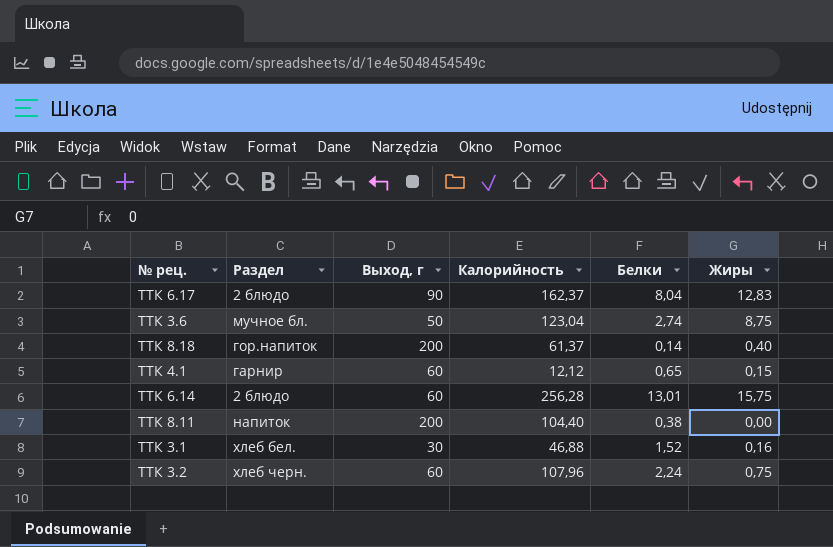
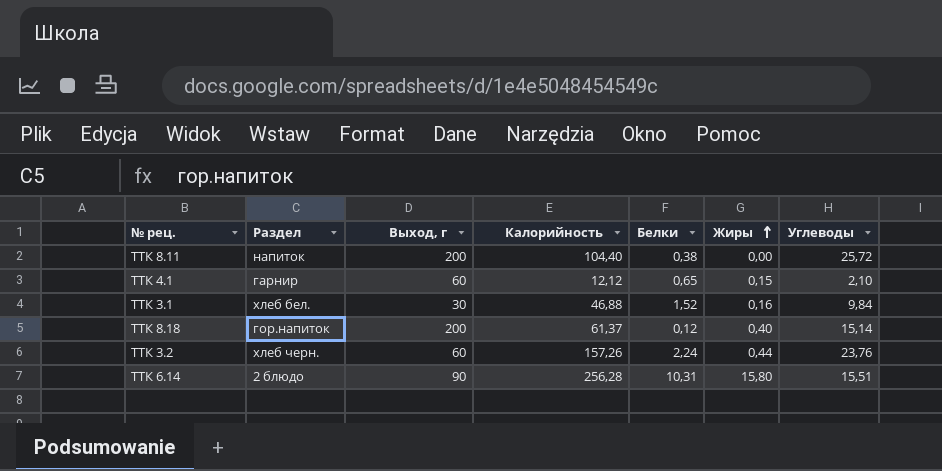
row order: none -> Жиры ascending
column Углеводы | position: none -> 7
row ТТК 6.17: 2 блюдо | 90 | 162,37 | 8,04 | 12,83 -> none
row ТТК 3.6: мучное бл. | 50 | 123,04 | 2,74 | 8,75 -> none
ТТК 8.18 | Белки: 0,14 -> 0,12
ТТК 3.2 | Калорийность: 107,96 -> 157,26
ТТК 3.2 | Жиры: 0,75 -> 0,44
ТТК 6.14 | Выход, г: 60 -> 90
ТТК 6.14 | Белки: 13,01 -> 10,31
ТТК 6.14 | Жиры: 15,75 -> 15,80

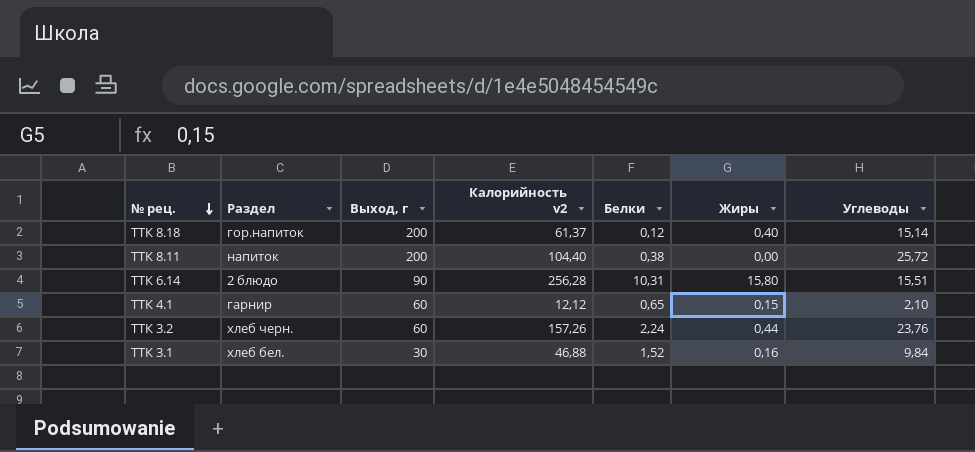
row order: Жиры ascending -> № рец. descending
column name: Калорийность -> Калорийность v2

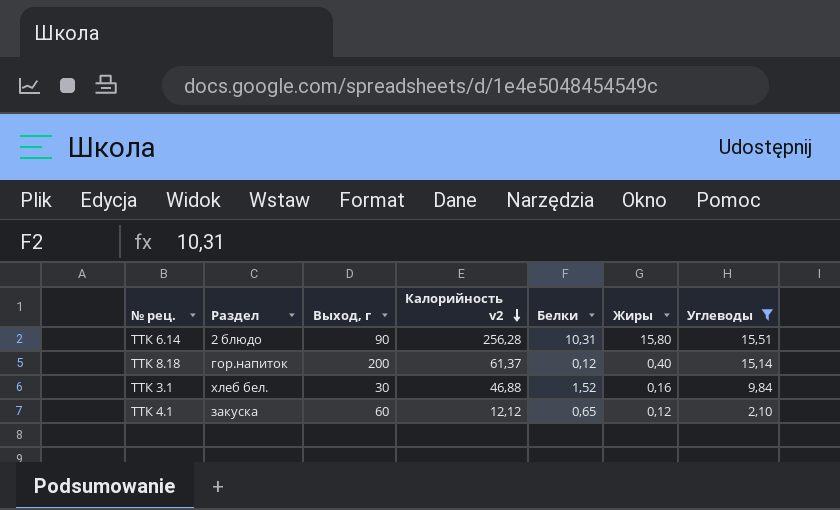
filter: none -> Углеводы <= 15,51
row order: № рец. descending -> Калорийность v2 descending
ТТК 4.1 | Раздел: гарнир -> закуска
ТТК 4.1 | Жиры: 0,15 -> 0,12

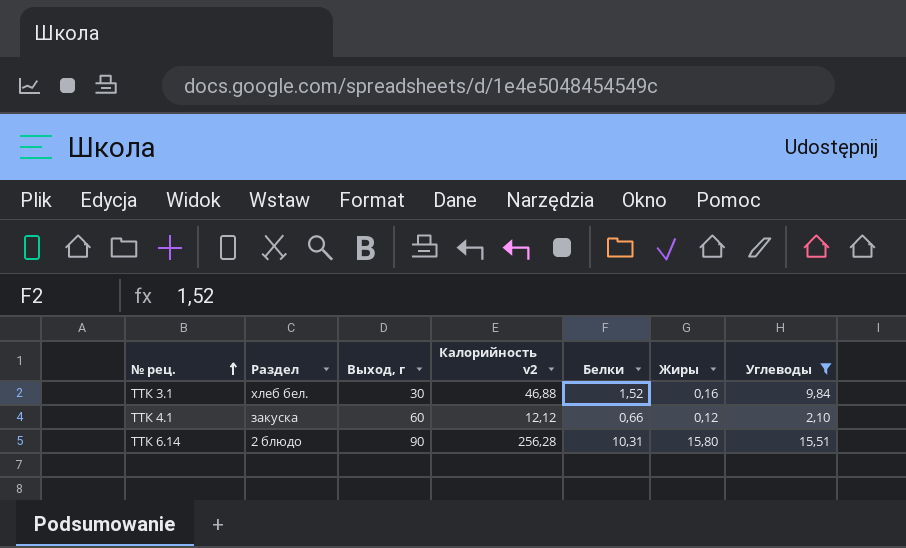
row order: Калорийность v2 descending -> № рец. ascending
row ТТК 8.18: гор.напиток | 200 | 61,37 | 0,12 | 0,40 | 15,14 -> none
ТТК 4.1 | Белки: 0,65 -> 0,66

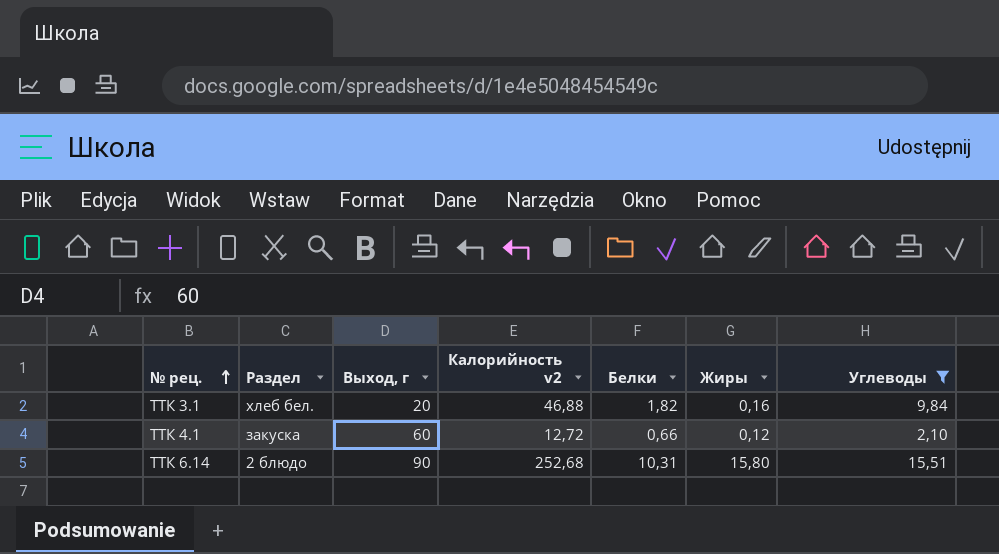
ТТК 3.1 | Выход, г: 30 -> 20
ТТК 3.1 | Белки: 1,52 -> 1,82
ТТК 4.1 | Калорийность v2: 12,12 -> 12,72
ТТК 6.14 | Калорийность v2: 256,28 -> 252,68

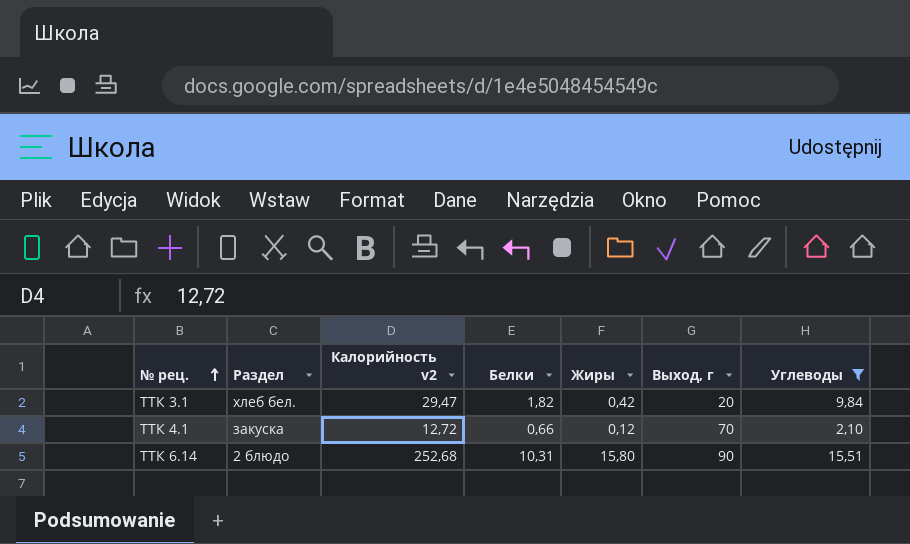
column Выход, г | position: 3 -> 6
ТТК 3.1 | Калорийность v2: 46,88 -> 29,47
ТТК 3.1 | Жиры: 0,16 -> 0,42
ТТК 4.1 | Выход, г: 60 -> 70

